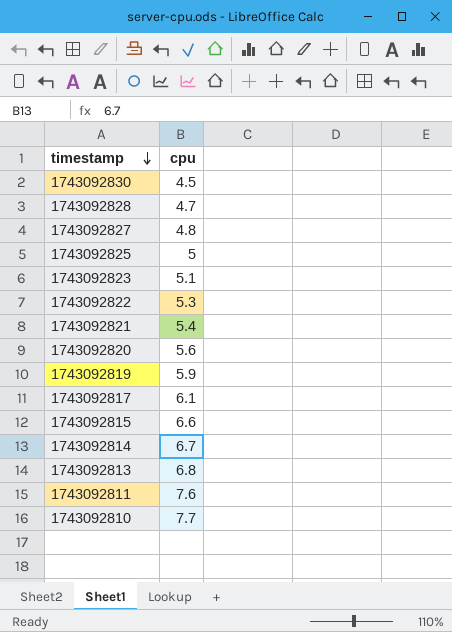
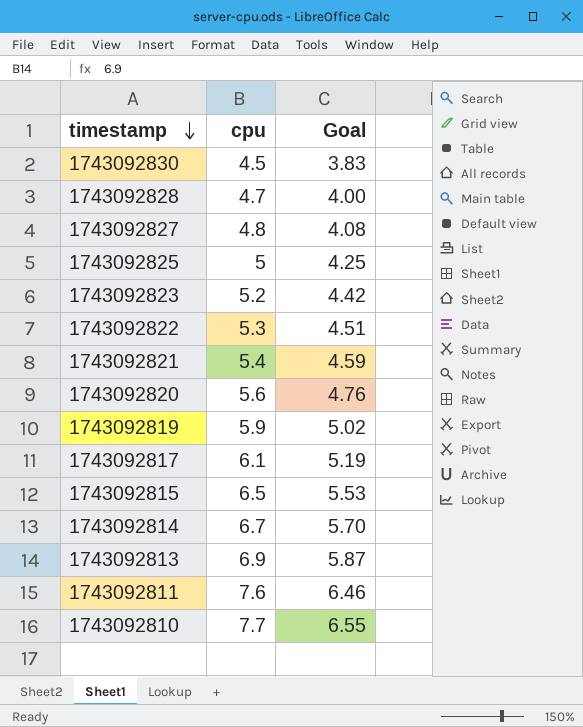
column Goal | formula: none -> [cpu] * 0.85
1743092823 | cpu: 5.1 -> 5.2
1743092815 | cpu: 6.6 -> 6.5
1743092813 | cpu: 6.8 -> 6.9

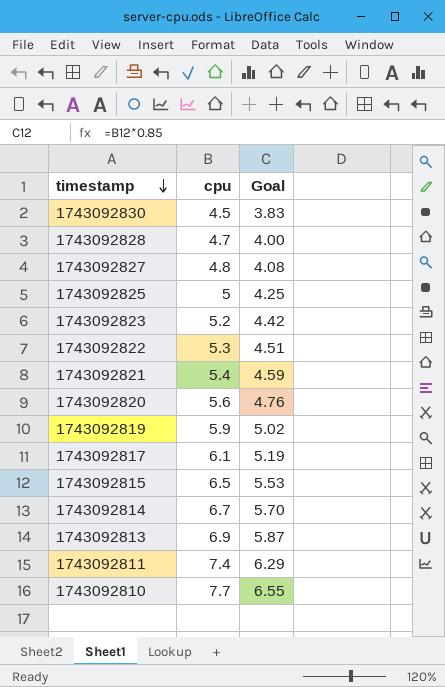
1743092811 | cpu: 7.6 -> 7.4
1743092811 | Goal: 6.46 -> 6.29

